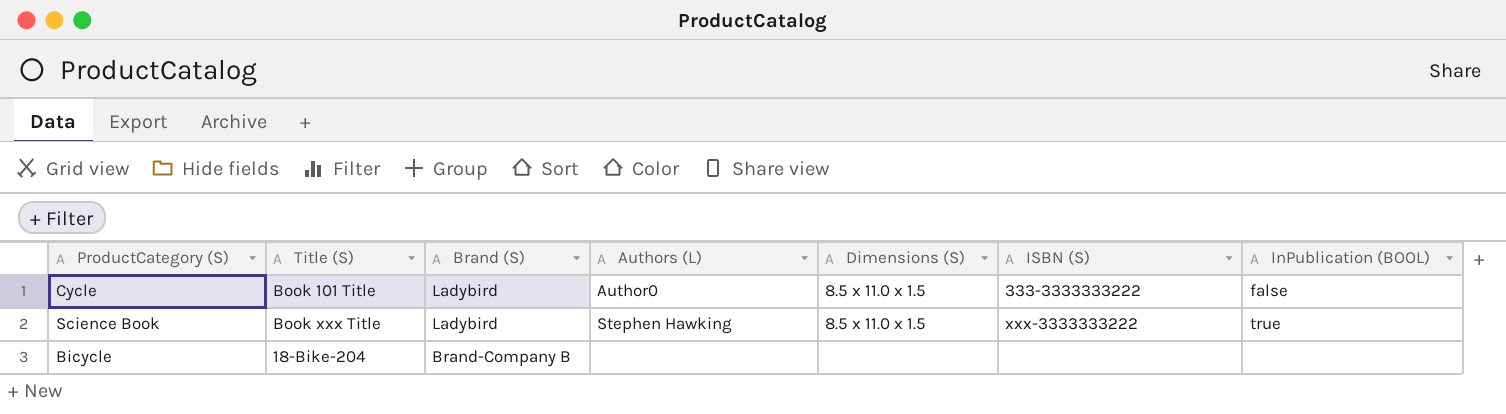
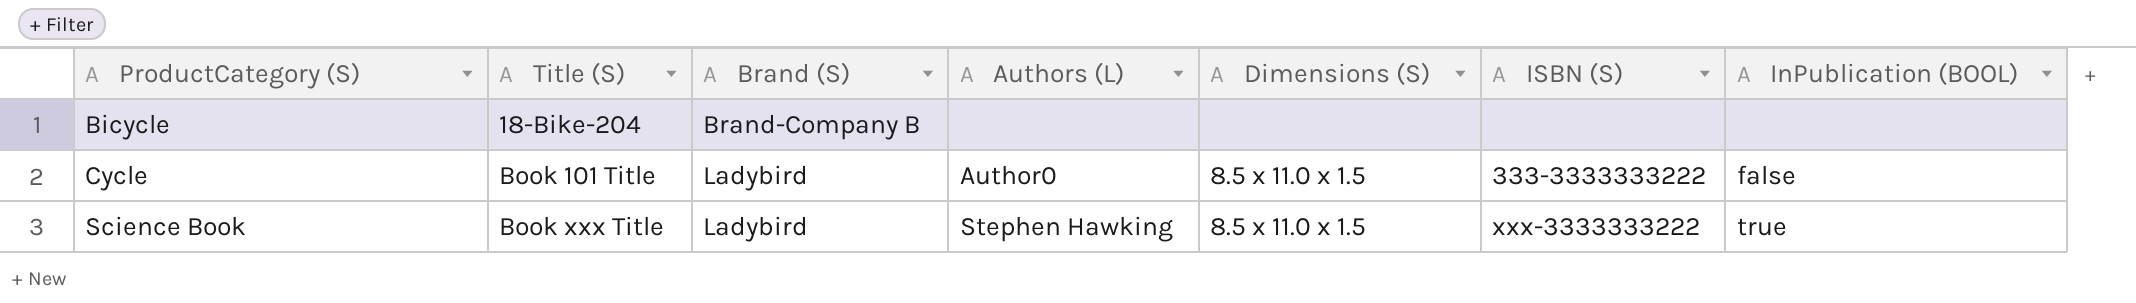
row order: Brand (S) descending -> ProductCategory (S) ascending

